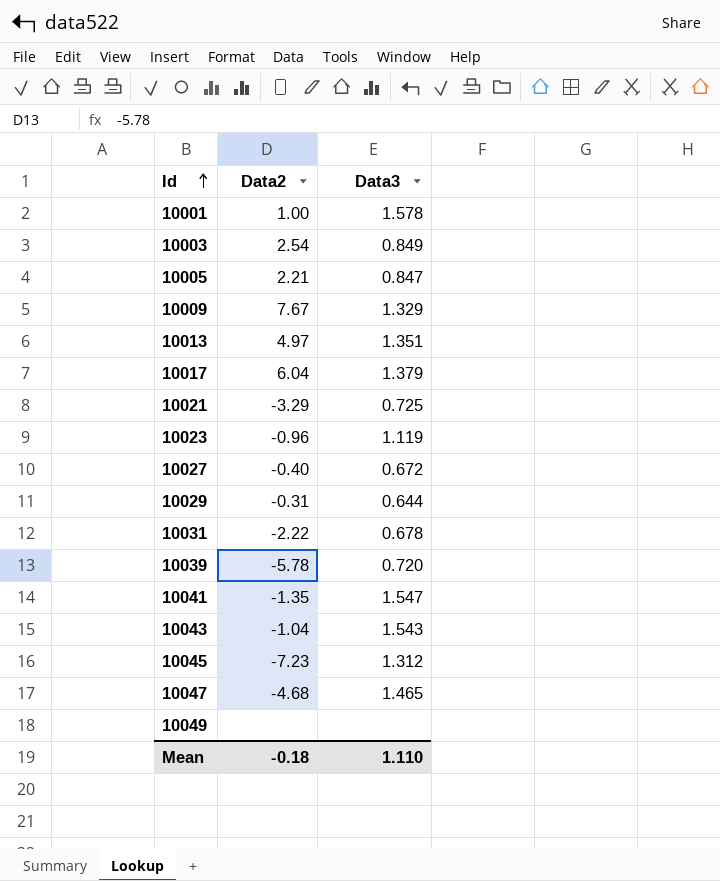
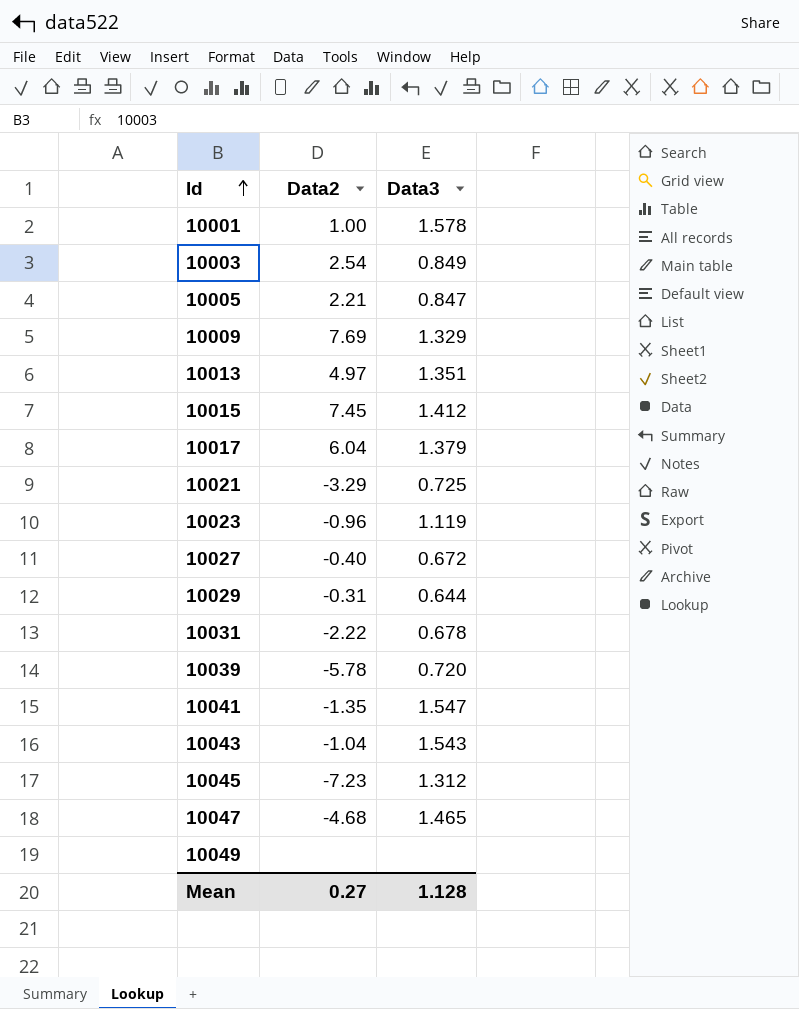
10009 | Data2: 7.67 -> 7.69
row 10015: none -> 7.45 | 1.412
Mean | Data2: -0.18 -> 0.27
Mean | Data3: 1.110 -> 1.128

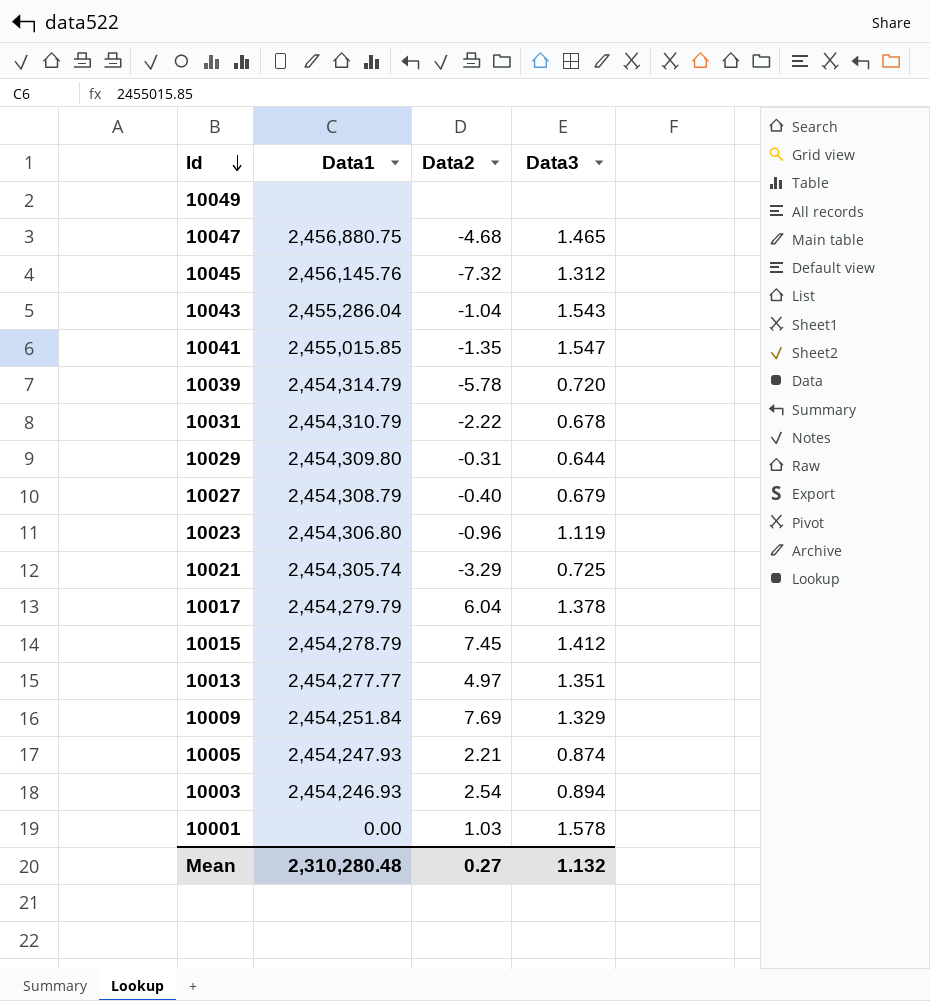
row order: Id ascending -> Id descending
column Data1 | position: none -> 2
10045 | Data2: -7.23 -> -7.32
10027 | Data3: 0.672 -> 0.679
10017 | Data3: 1.379 -> 1.378
10005 | Data3: 0.847 -> 0.874
10003 | Data3: 0.849 -> 0.894
10001 | Data2: 1.00 -> 1.03
Mean | Data3: 1.128 -> 1.132

